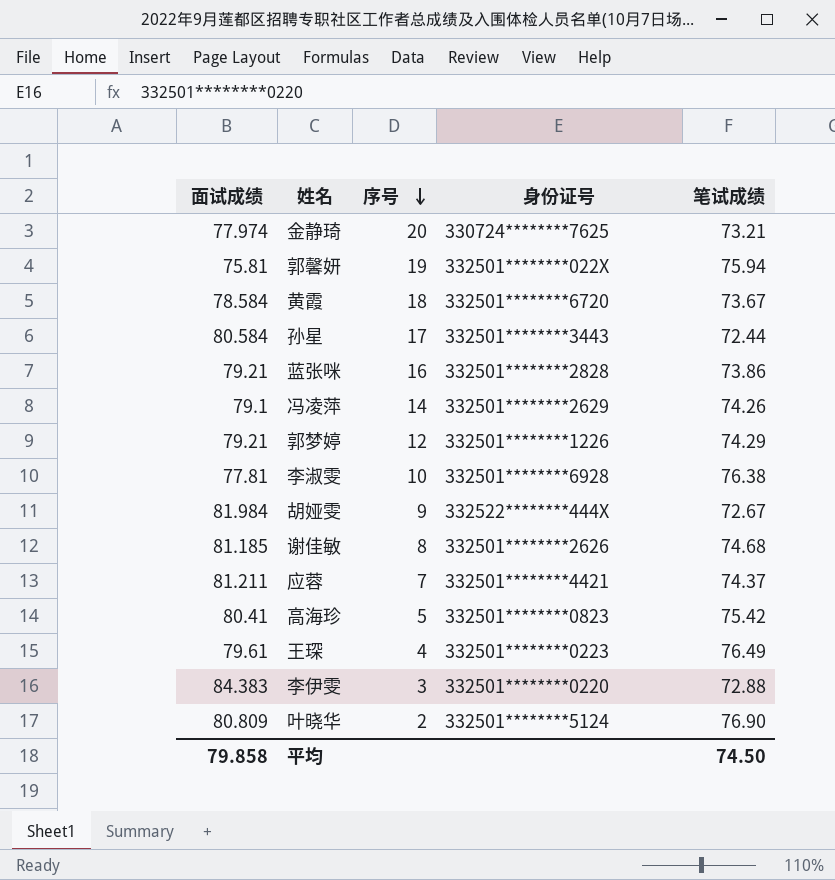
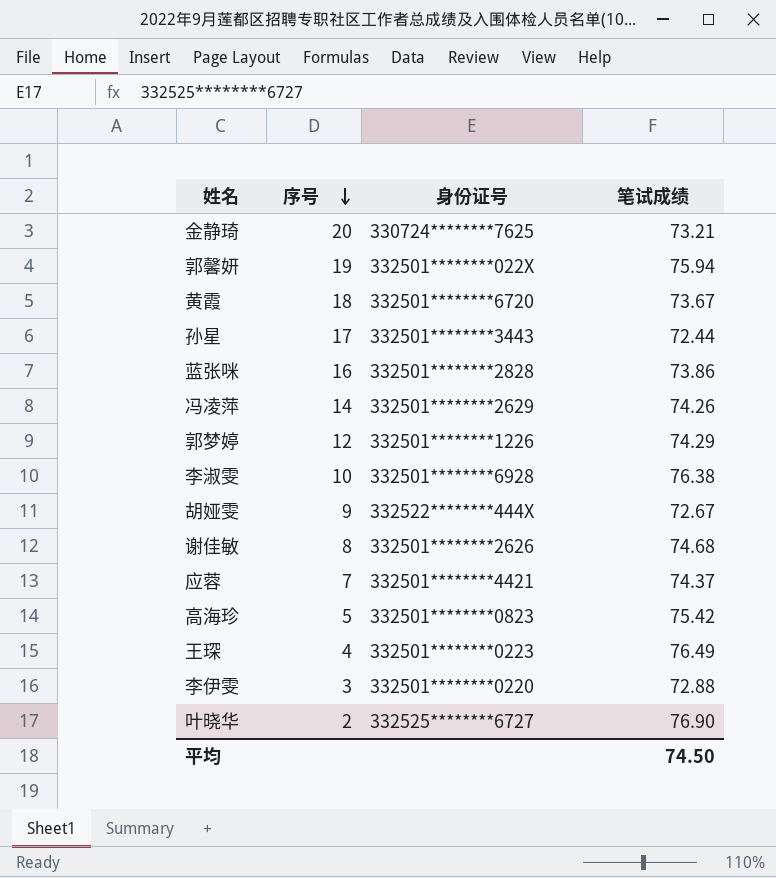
column 面试成绩 | position: 1 -> none
叶晓华 | 身份证号: 332501********5124 -> 332525********6727

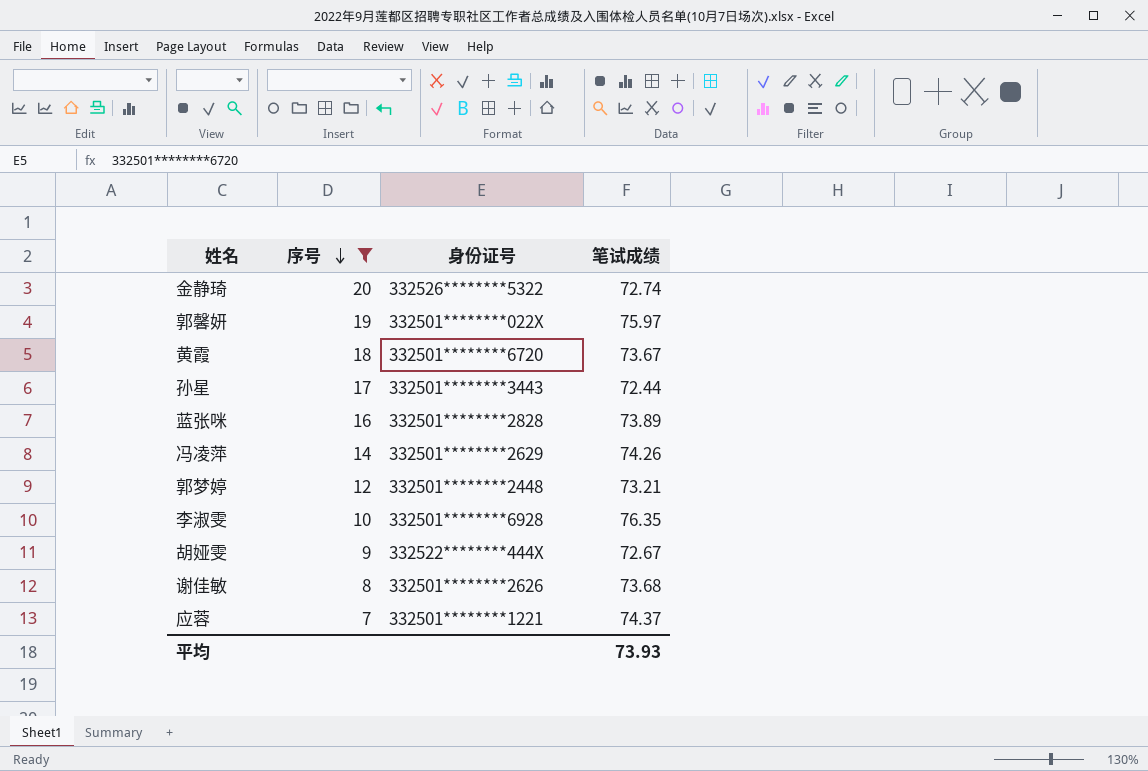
filter: none -> 序号 >= 7
金静琦 | 身份证号: 330724********7625 -> 332526********5322
金静琦 | 笔试成绩: 73.21 -> 72.74
郭馨妍 | 笔试成绩: 75.94 -> 75.97
蓝张咪 | 笔试成绩: 73.86 -> 73.89
郭梦婷 | 身份证号: 332501********1226 -> 332501********2448
郭梦婷 | 笔试成绩: 74.29 -> 73.21
李淑雯 | 笔试成绩: 76.38 -> 76.35
谢佳敏 | 笔试成绩: 74.68 -> 73.68
应蓉 | 身份证号: 332501********4421 -> 332501********1221
平均 | 笔试成绩: 74.50 -> 73.93

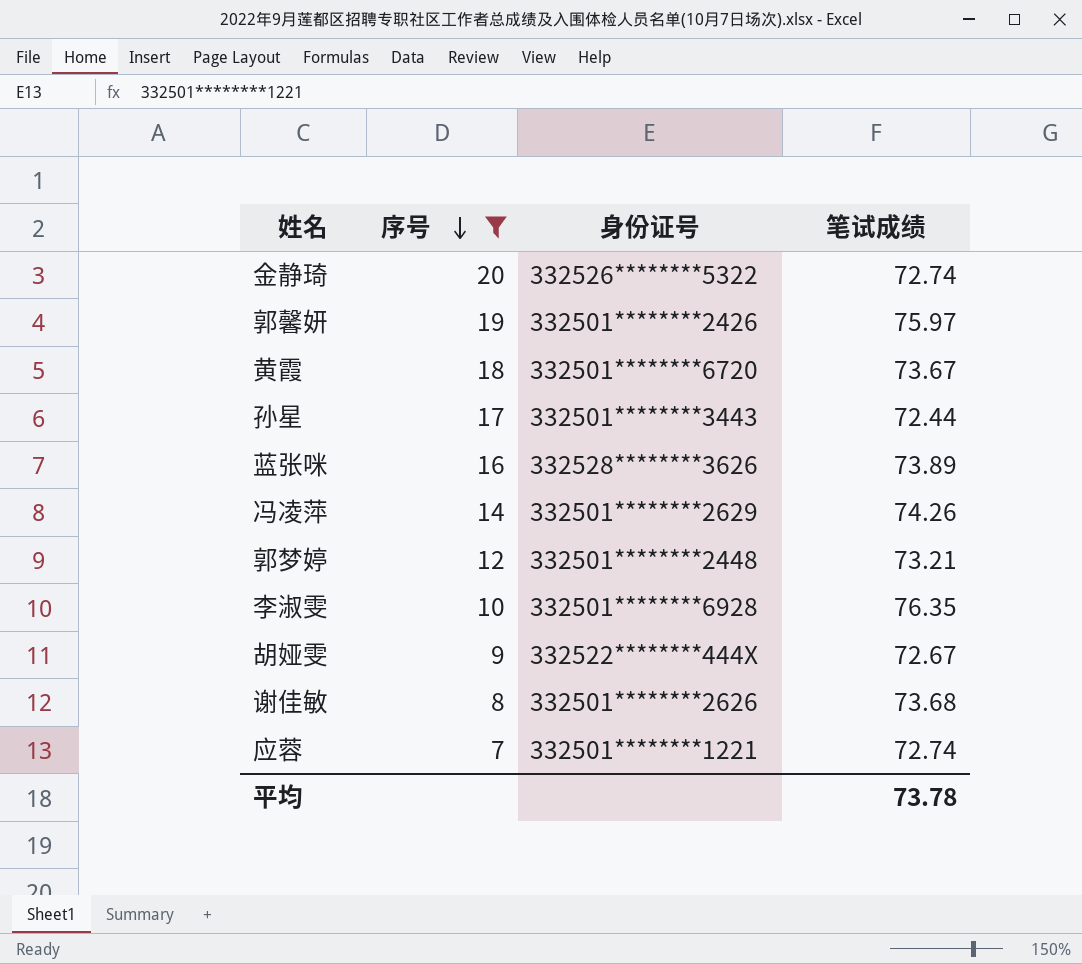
郭馨妍 | 身份证号: 332501********022X -> 332501********2426
蓝张咪 | 身份证号: 332501********2828 -> 332528********3626
应蓉 | 笔试成绩: 74.37 -> 72.74
平均 | 笔试成绩: 73.93 -> 73.78

